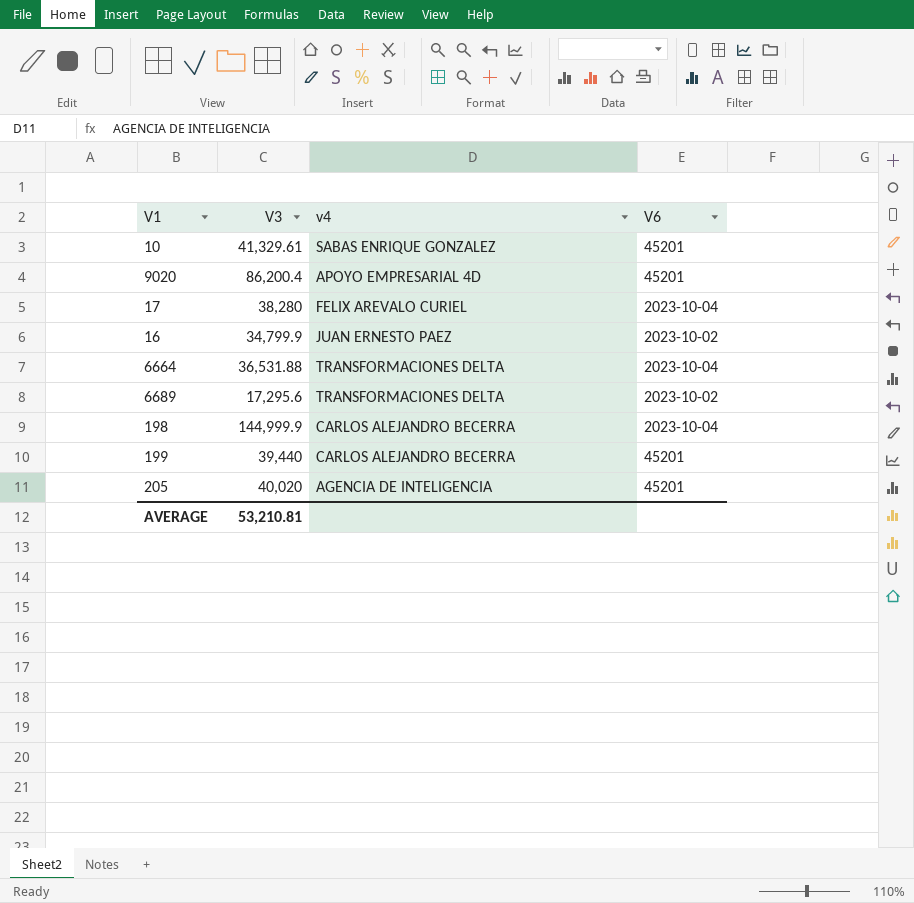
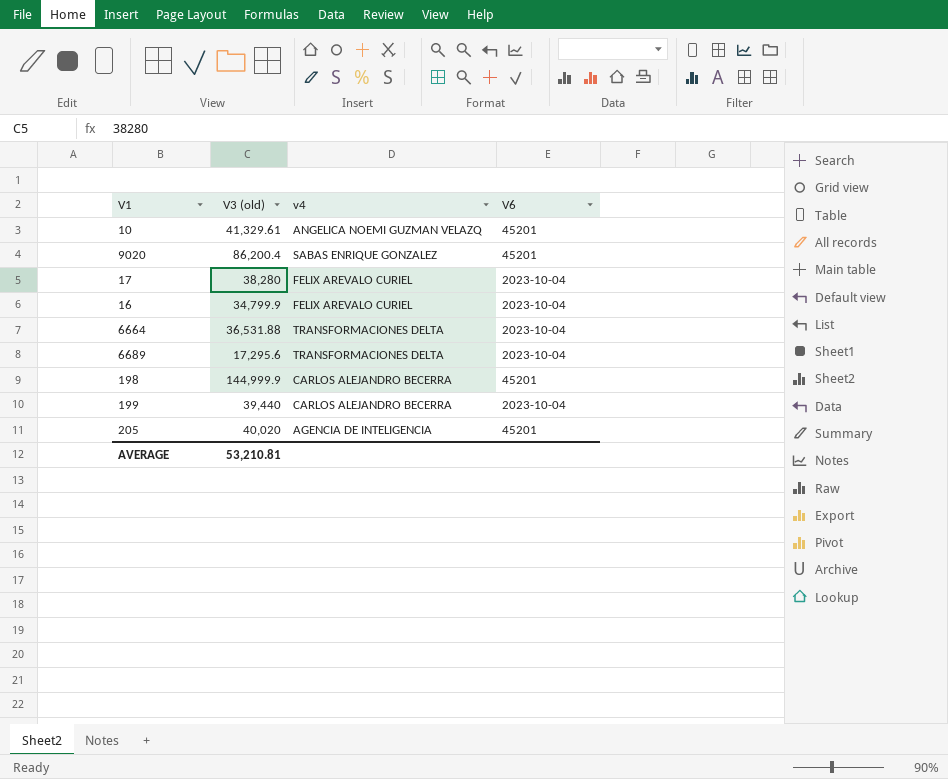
column name: V3 -> V3 (old)
10 | v4: SABAS ENRIQUE GONZALEZ -> ANGELICA NOEMI GUZMAN VELAZQ
9020 | v4: APOYO EMPRESARIAL 4D -> SABAS ENRIQUE GONZALEZ
16 | v4: JUAN ERNESTO PAEZ -> FELIX AREVALO CURIEL
16 | V6: 2023-10-02 -> 2023-10-04
6689 | V6: 2023-10-02 -> 2023-10-04
198 | V6: 2023-10-04 -> 45201
199 | V6: 45201 -> 2023-10-04

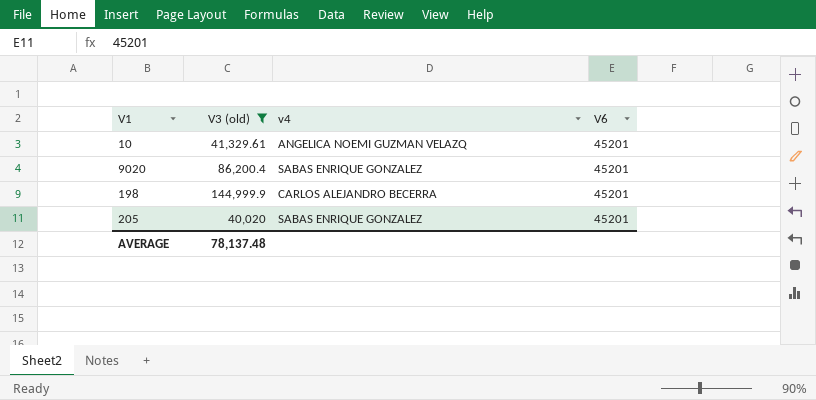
filter: none -> V3 (old) >= 40,020
205 | v4: AGENCIA DE INTELIGENCIA -> SABAS ENRIQUE GONZALEZ
AVERAGE | V3 (old): 53,210.81 -> 78,137.48

